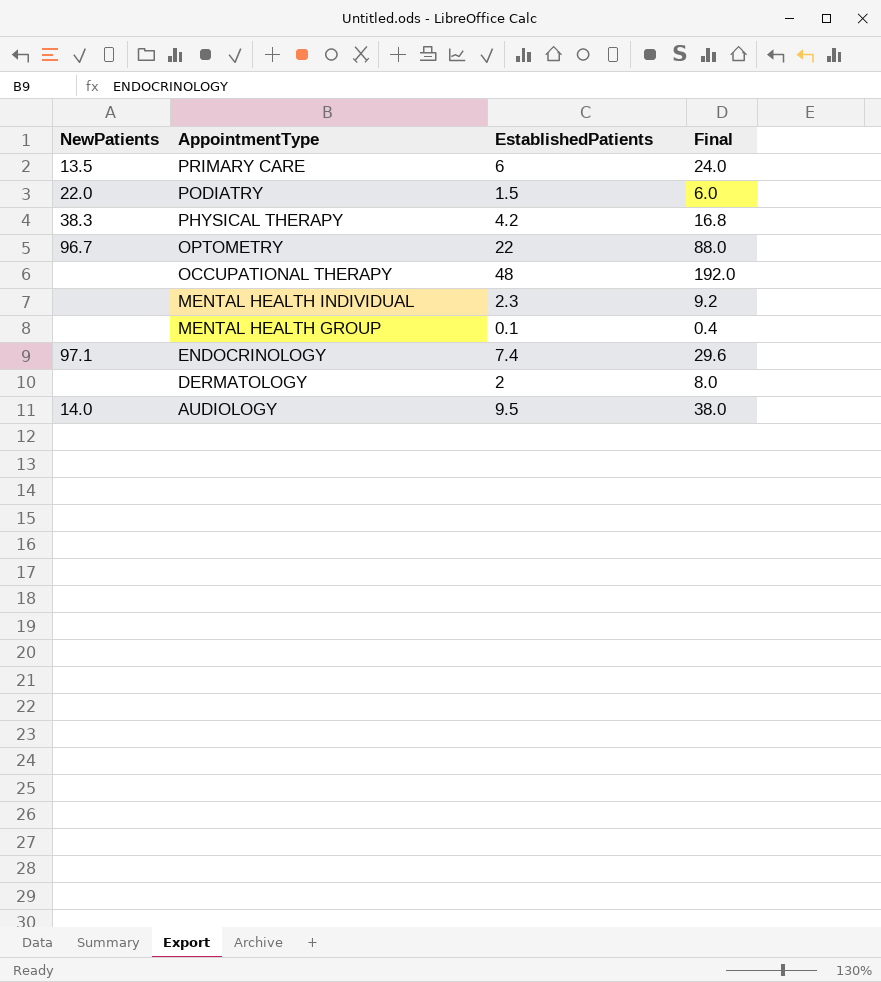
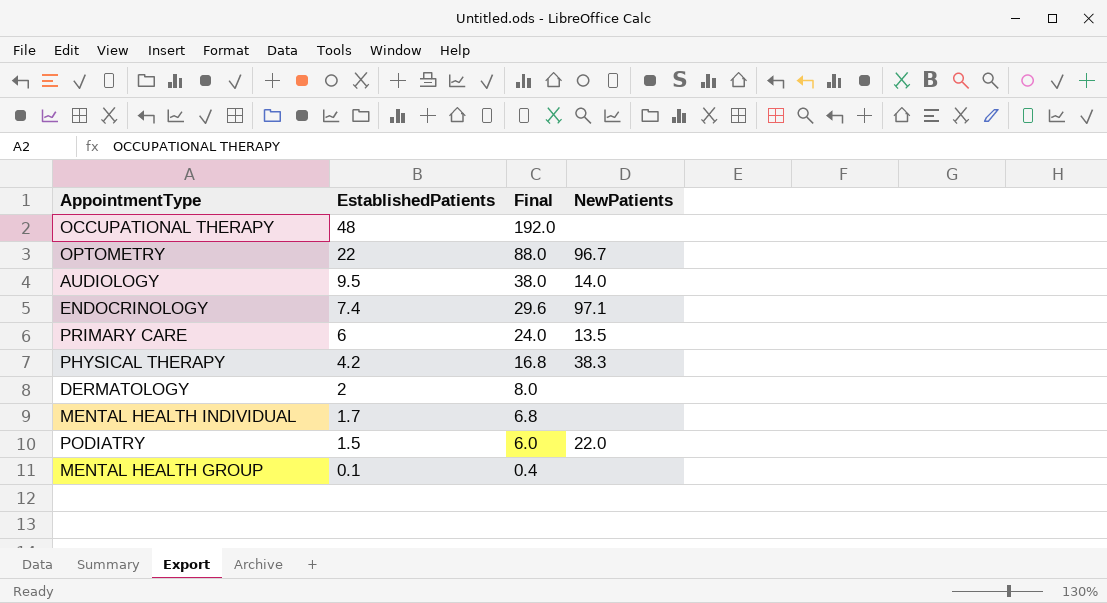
row order: AppointmentType descending -> EstablishedPatients descending
column NewPatients | position: 1 -> 4
MENTAL HEALTH INDIVIDUAL | EstablishedPatients: 2.3 -> 1.7
MENTAL HEALTH INDIVIDUAL | Final: 9.2 -> 6.8

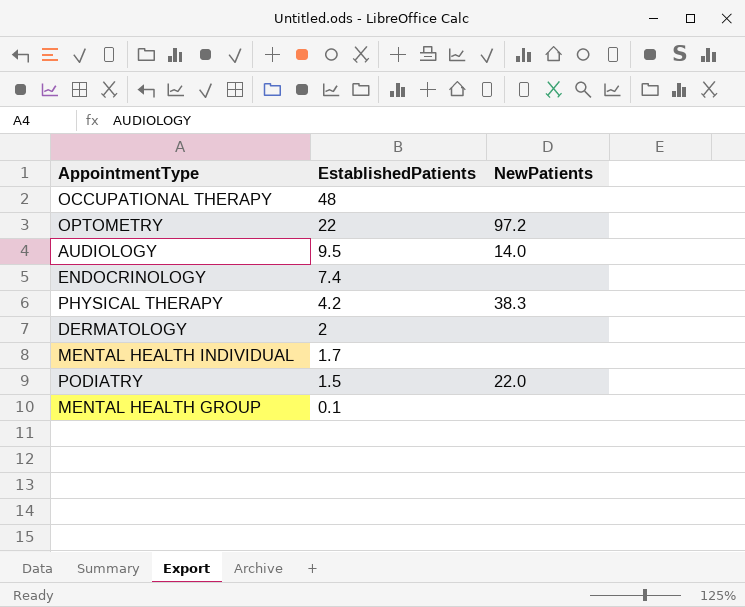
column Final | formula: [EstablishedPatients] * 4 -> none
row PRIMARY CARE: 6 | 24.0 | 13.5 -> none
OPTOMETRY | NewPatients: 96.7 -> 97.2
ENDOCRINOLOGY | NewPatients: 97.1 -> none

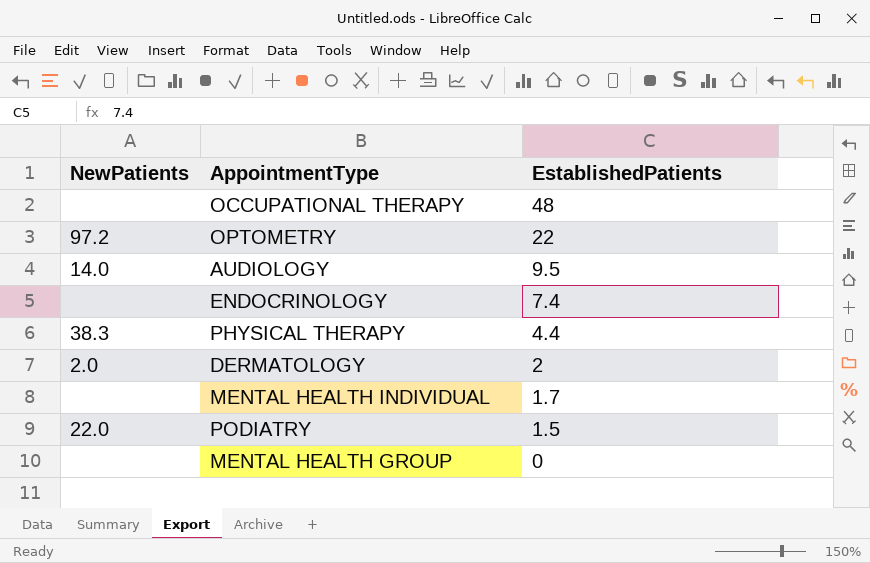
column NewPatients | position: 3 -> 1
PHYSICAL THERAPY | EstablishedPatients: 4.2 -> 4.4
DERMATOLOGY | NewPatients: none -> 2.0
MENTAL HEALTH GROUP | EstablishedPatients: 0.1 -> 0

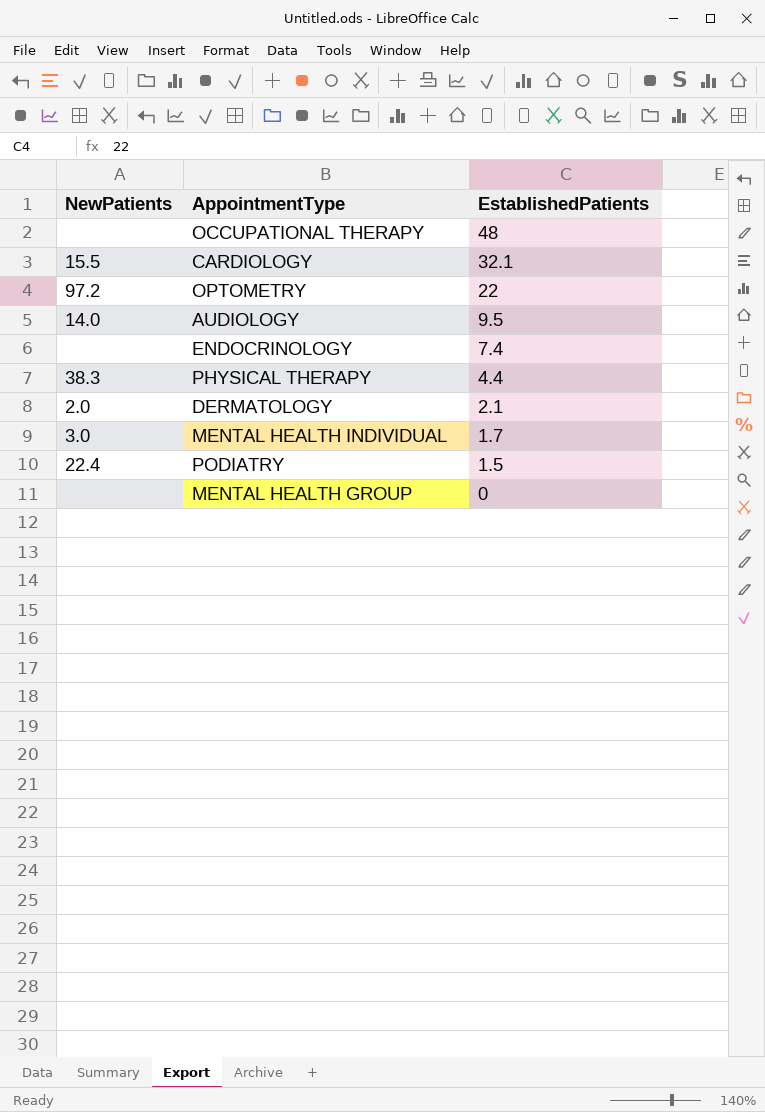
row CARDIOLOGY: none -> 15.5 | 32.1
DERMATOLOGY | EstablishedPatients: 2 -> 2.1
MENTAL HEALTH INDIVIDUAL | NewPatients: none -> 3.0
PODIATRY | NewPatients: 22.0 -> 22.4

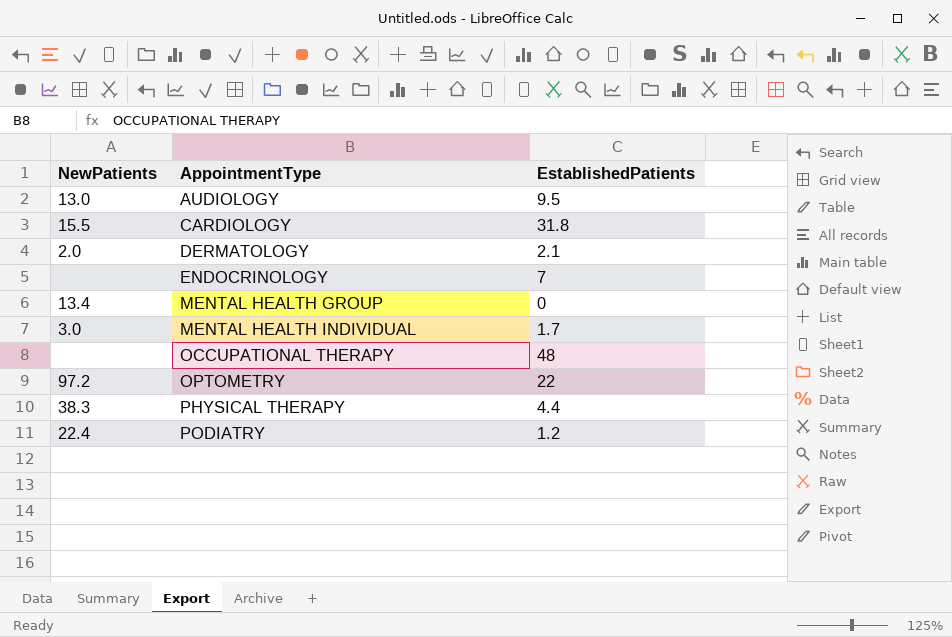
row order: EstablishedPatients descending -> AppointmentType ascending
AUDIOLOGY | NewPatients: 14.0 -> 13.0
CARDIOLOGY | EstablishedPatients: 32.1 -> 31.8
ENDOCRINOLOGY | EstablishedPatients: 7.4 -> 7
MENTAL HEALTH GROUP | NewPatients: none -> 13.4
PODIATRY | EstablishedPatients: 1.5 -> 1.2

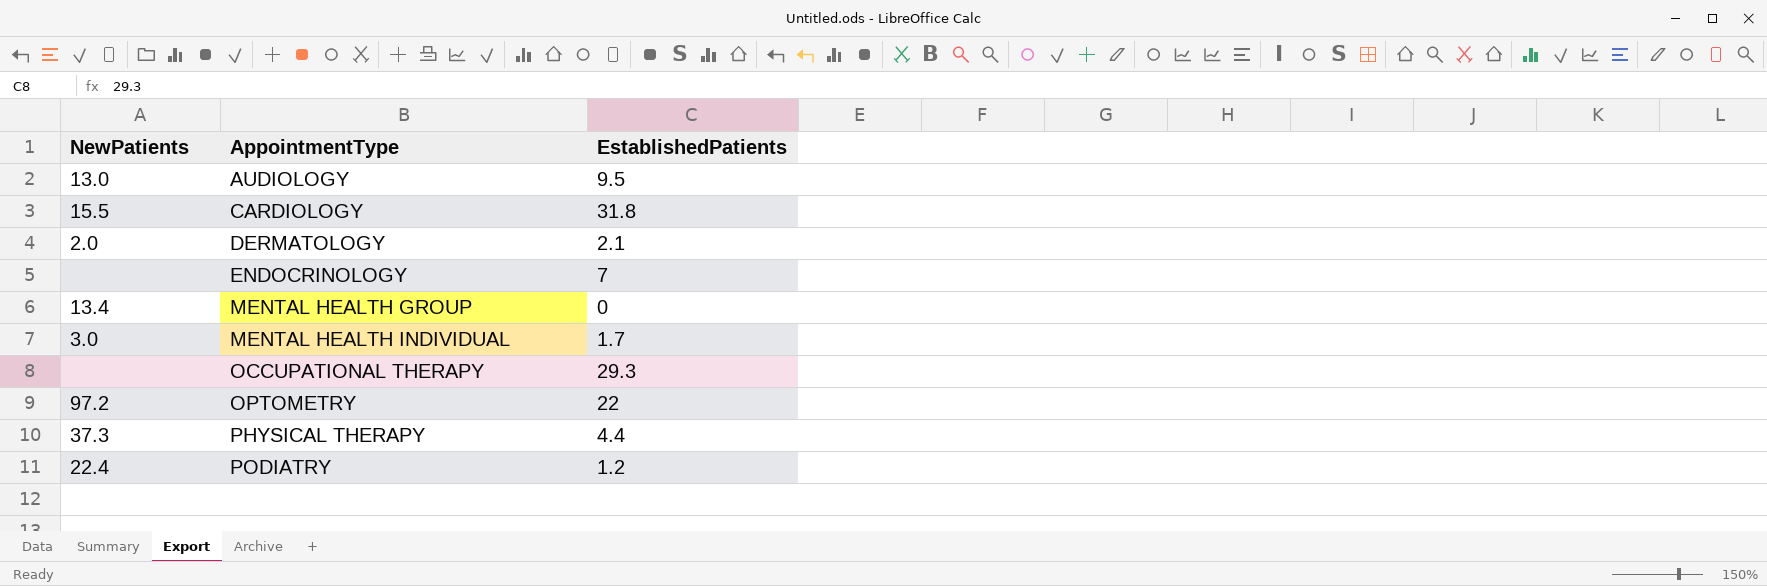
OCCUPATIONAL THERAPY | EstablishedPatients: 48 -> 29.3
PHYSICAL THERAPY | NewPatients: 38.3 -> 37.3

